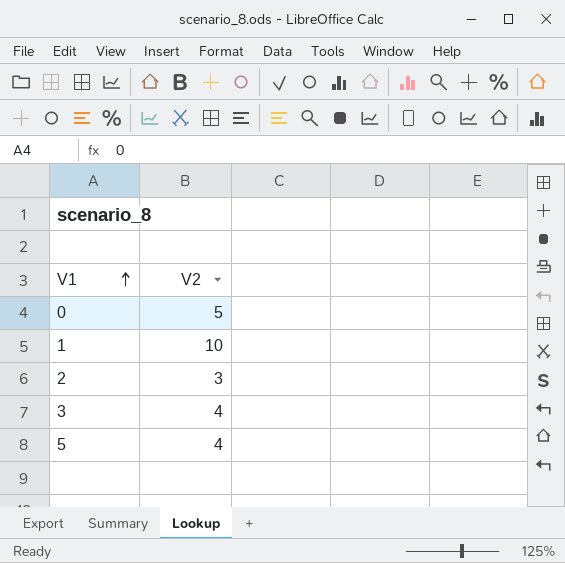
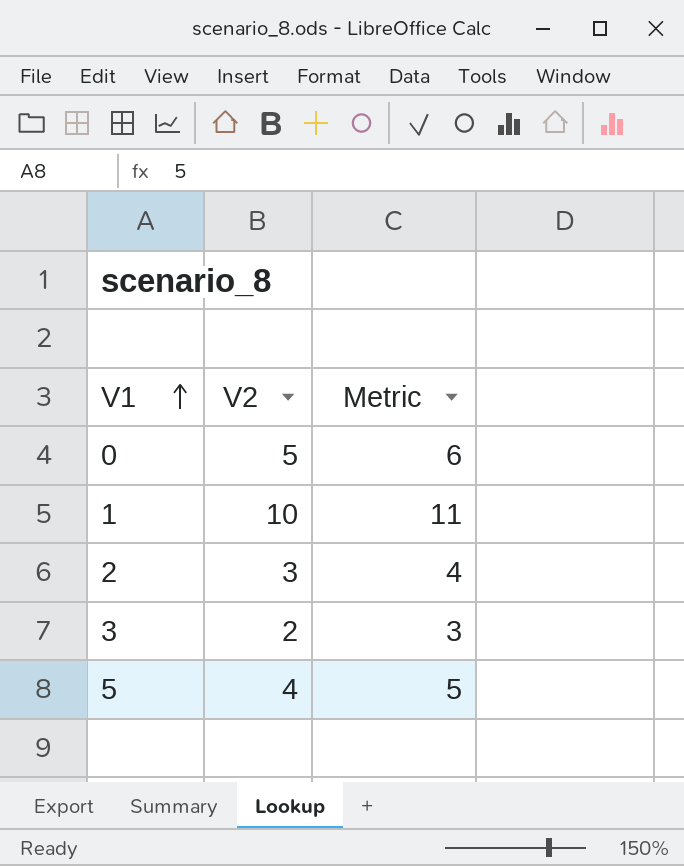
column Metric | formula: none -> [V2] + 1
3 | V2: 4 -> 2

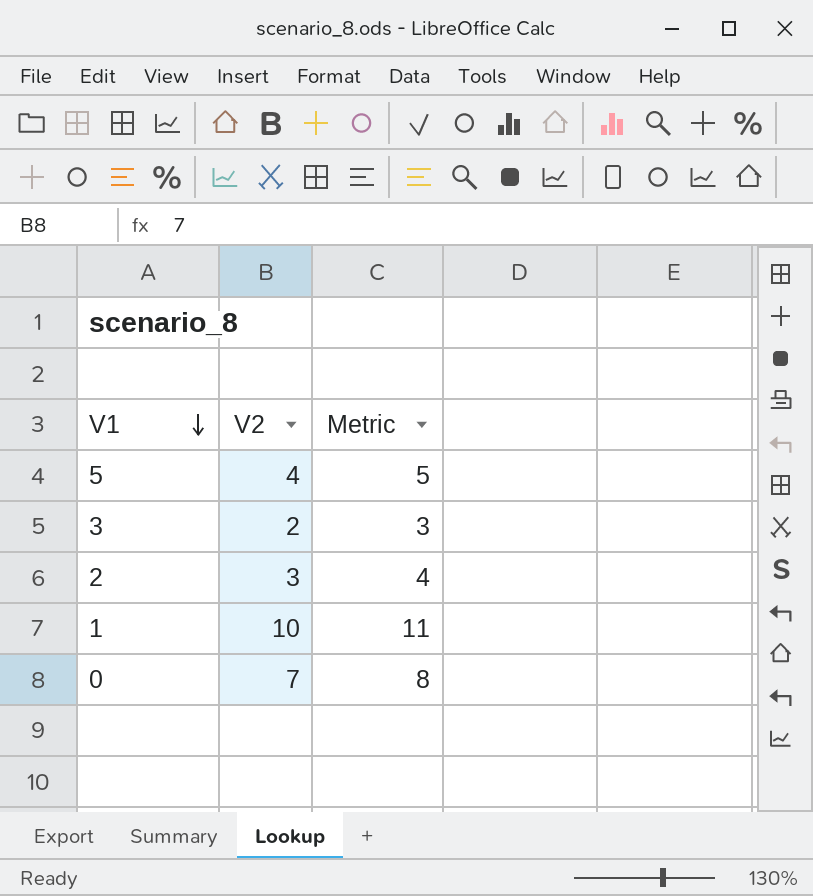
row order: V1 ascending -> V1 descending
0 | V2: 5 -> 7
0 | Metric: 6 -> 8

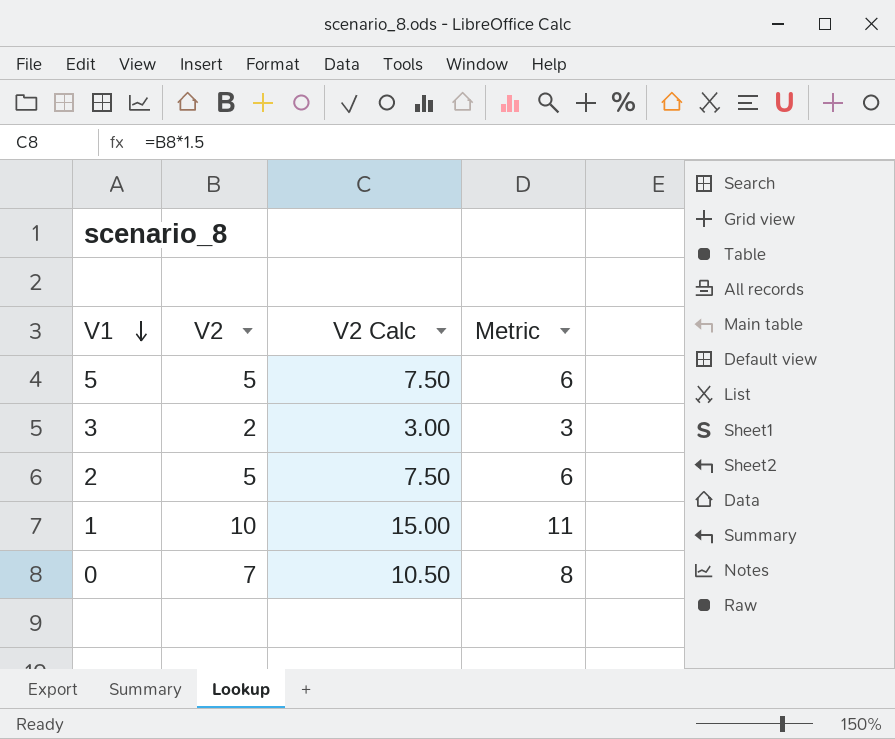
column V2 Calc | formula: none -> [V2] * 1.5
5 | V2: 4 -> 5
5 | Metric: 5 -> 6
2 | V2: 3 -> 5
2 | Metric: 4 -> 6

